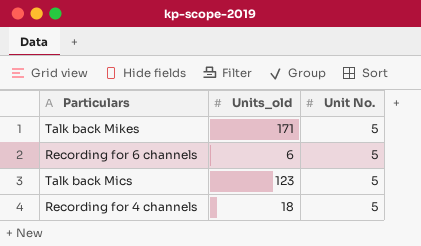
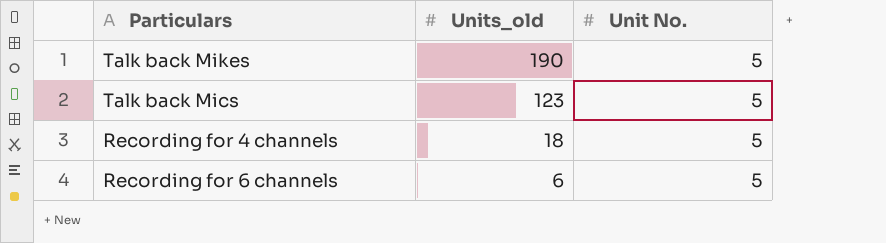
row order: none -> Units_old descending
Talk back Mikes | Units_old: 171 -> 190

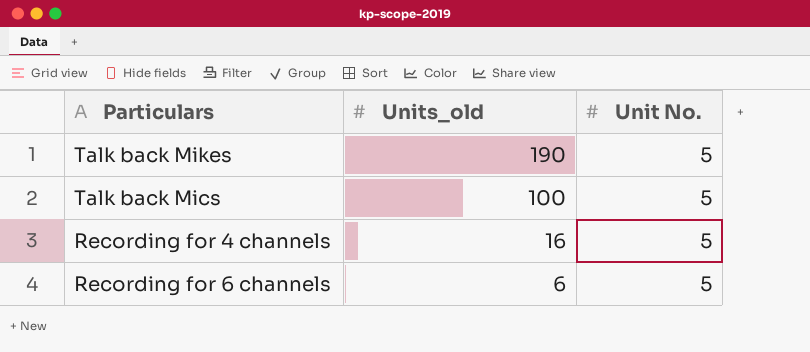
Talk back Mics | Units_old: 123 -> 100
Recording for 4 channels | Units_old: 18 -> 16

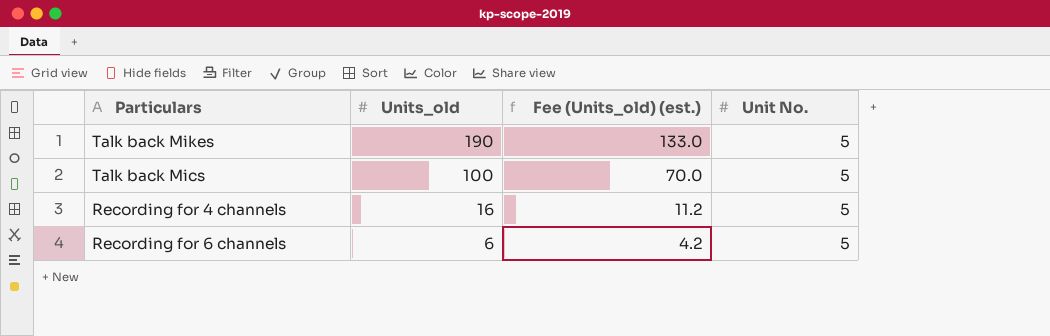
column Fee (Units_old) (est.) | formula: none -> [Units_old] * 0.7

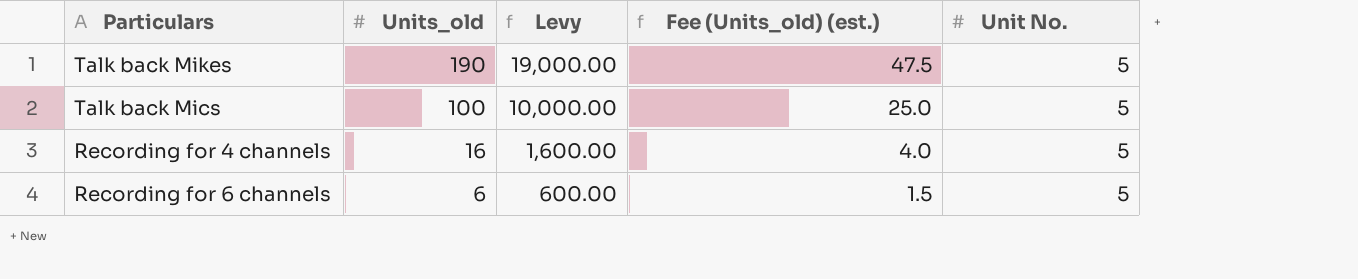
column Levy | formula: none -> [Units_old] * 100
column Fee (Units_old) (est.) | formula: [Units_old] * 0.7 -> [Units_old] * 0.25

